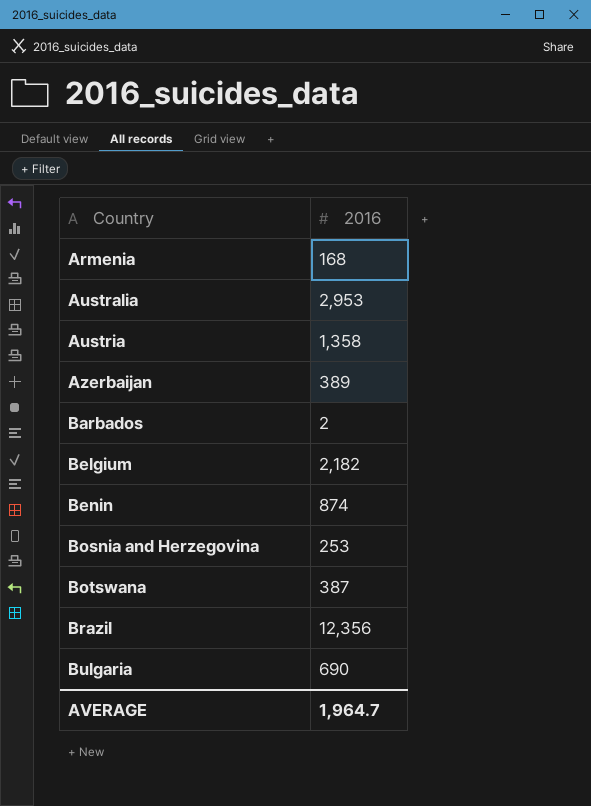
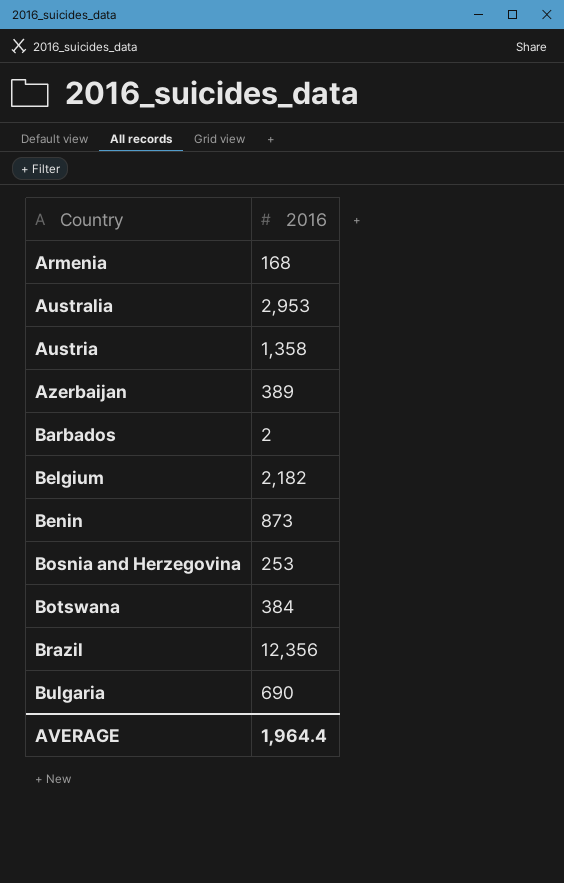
Benin | 2016: 874 -> 873
Botswana | 2016: 387 -> 384
AVERAGE | 2016: 1,964.7 -> 1,964.4

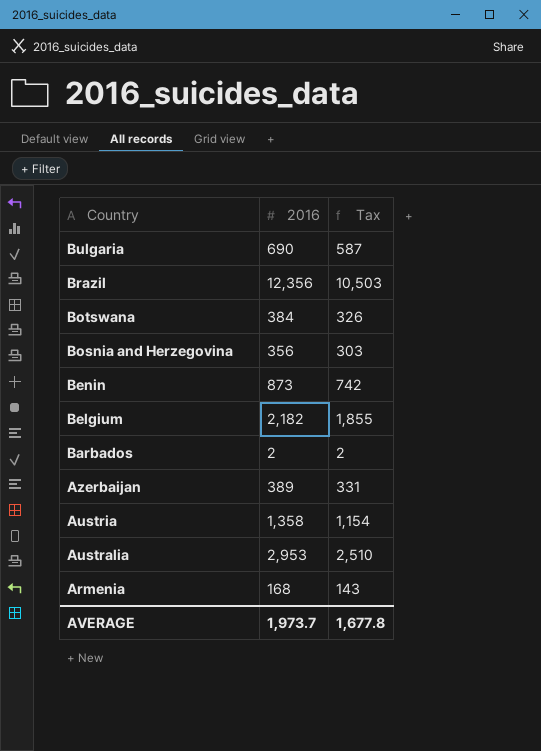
row order: Country ascending -> Country descending
column Tax | formula: none -> [2016] * 0.85
Bosnia and Herzegovina | 2016: 253 -> 356
AVERAGE | 2016: 1,964.4 -> 1,973.7

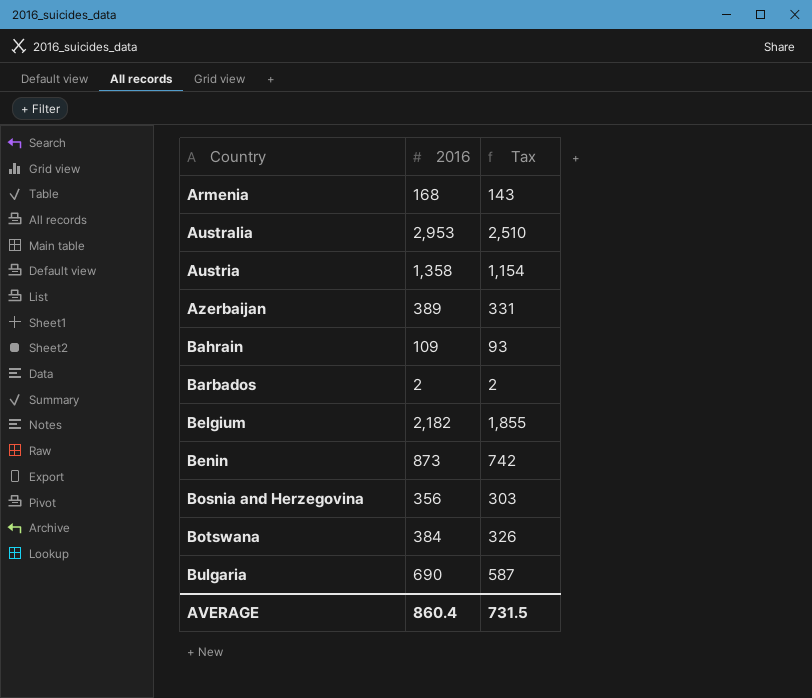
row order: Country descending -> Country ascending
row Brazil: 12,356 | 10,503 -> none
row Bahrain: none -> 109 | 93
AVERAGE | 2016: 1,973.7 -> 860.4
AVERAGE | Tax: 1,677.8 -> 731.5

